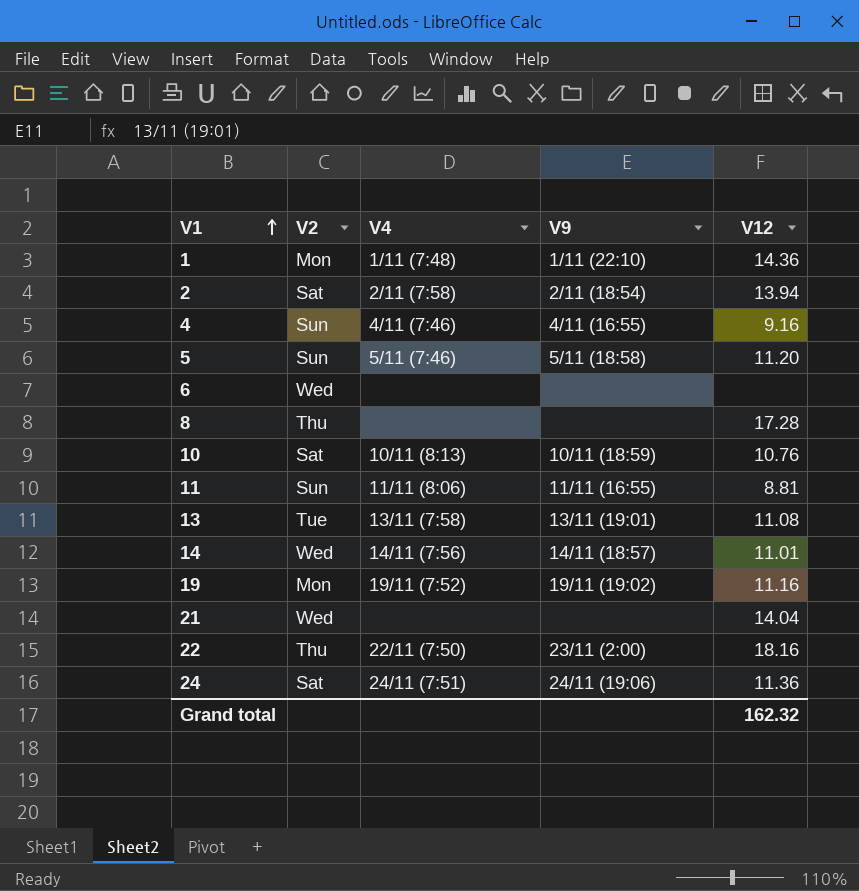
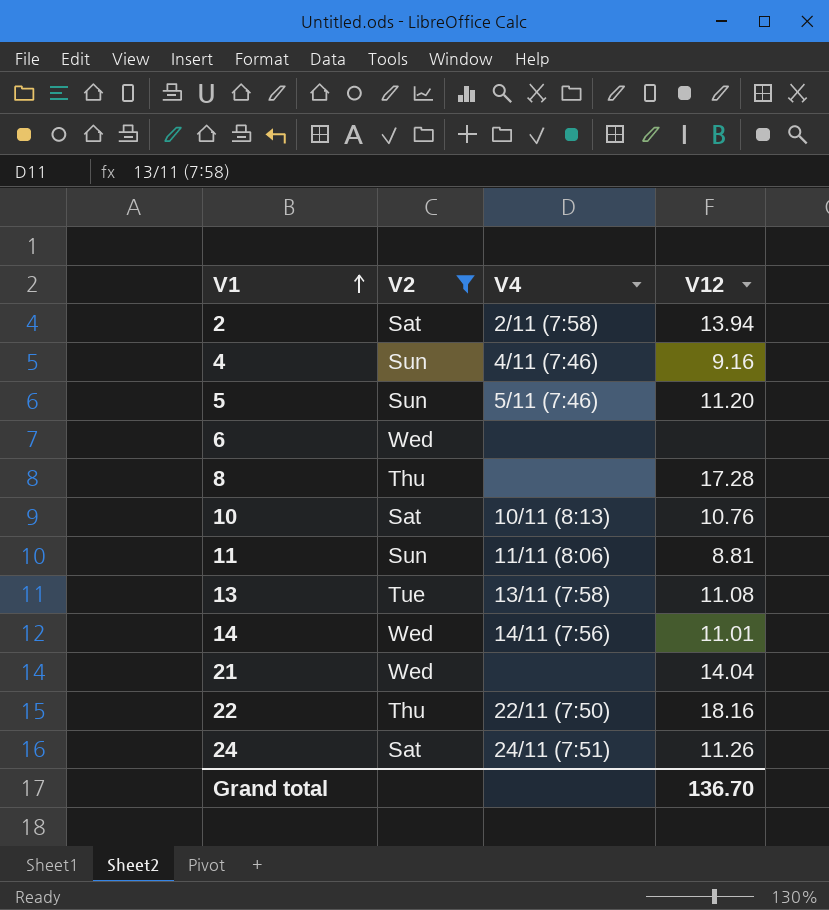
filter: none -> V2 != Mon
column V9 | position: 4 -> none
24 | V12: 11.36 -> 11.26
Grand total | V12: 162.32 -> 136.70

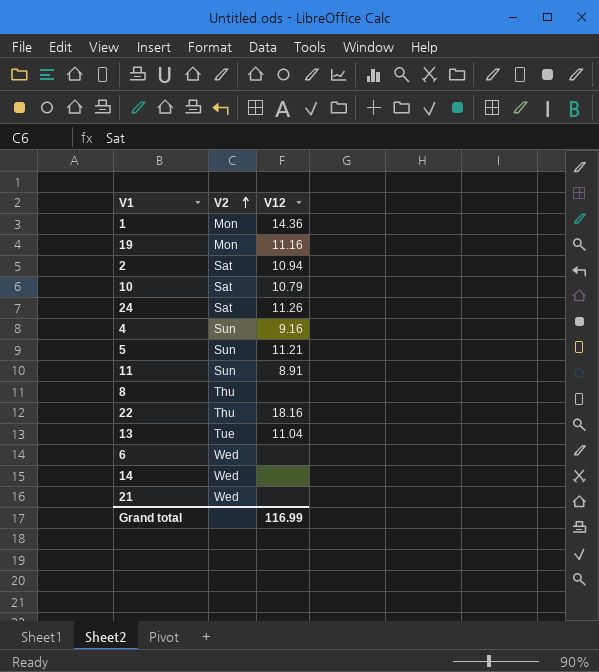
filter: V2 != Mon -> none
row order: V1 ascending -> V2 ascending
column V4 | position: 3 -> none
2 | V12: 13.94 -> 10.94
10 | V12: 10.76 -> 10.79
5 | V12: 11.20 -> 11.21
11 | V12: 8.81 -> 8.91
8 | V12: 17.28 -> none
13 | V12: 11.08 -> 11.04
14 | V12: 11.01 -> none
21 | V12: 14.04 -> none
Grand total | V12: 136.70 -> 116.99

